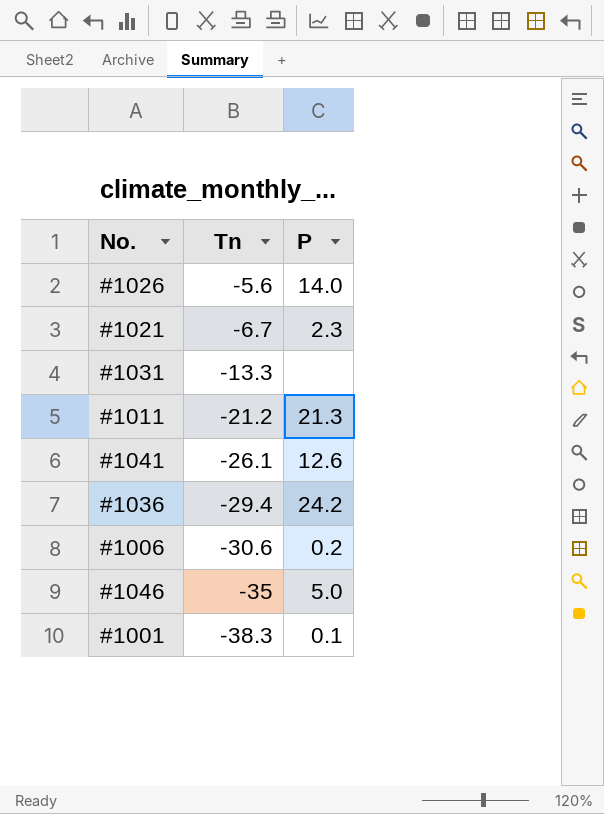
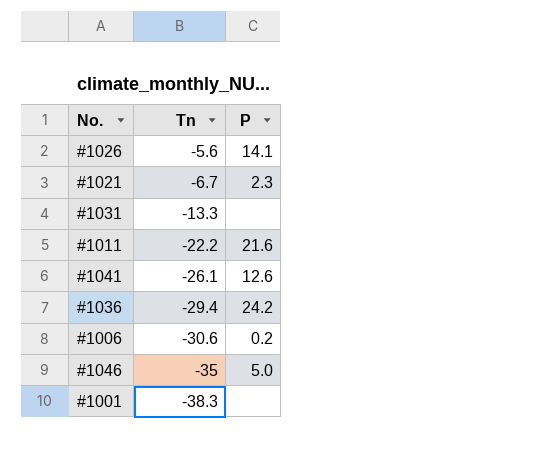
#1026 | P: 14.0 -> 14.1
#1011 | Tn: -21.2 -> -22.2
#1011 | P: 21.3 -> 21.6
#1001 | P: 0.1 -> none

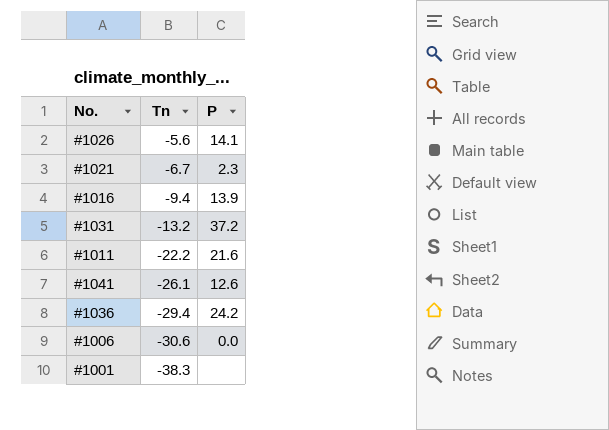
row #1046: -35 | 5.0 -> none
row #1016: none -> -9.4 | 13.9
#1031 | Tn: -13.3 -> -13.2
#1031 | P: none -> 37.2
#1006 | P: 0.2 -> 0.0

